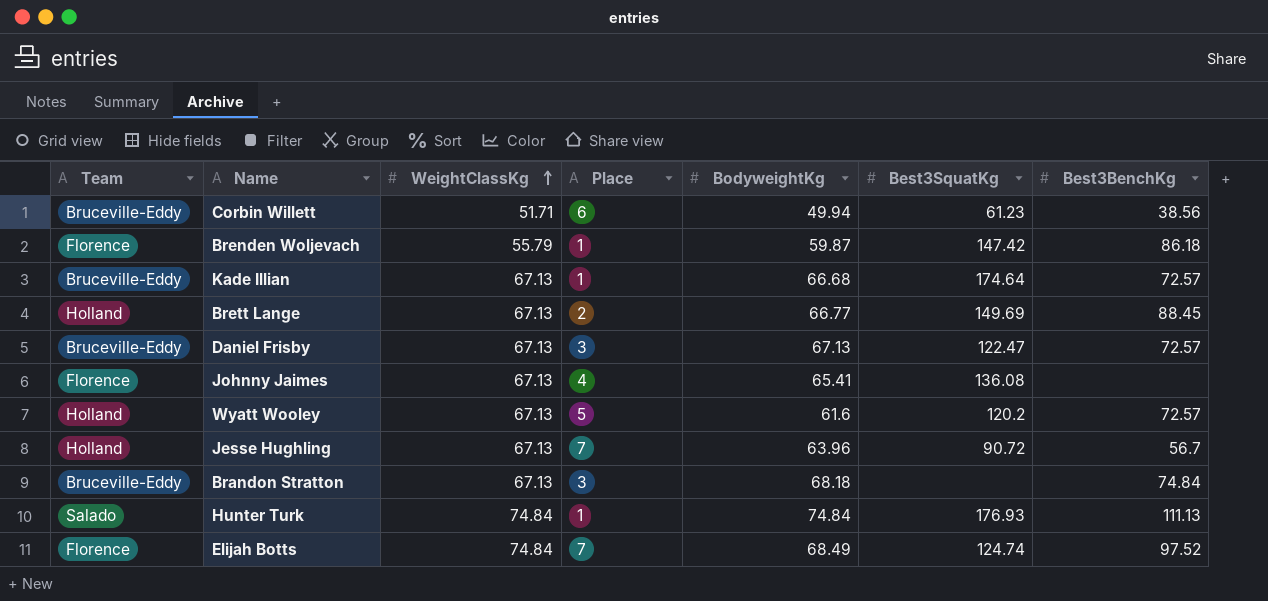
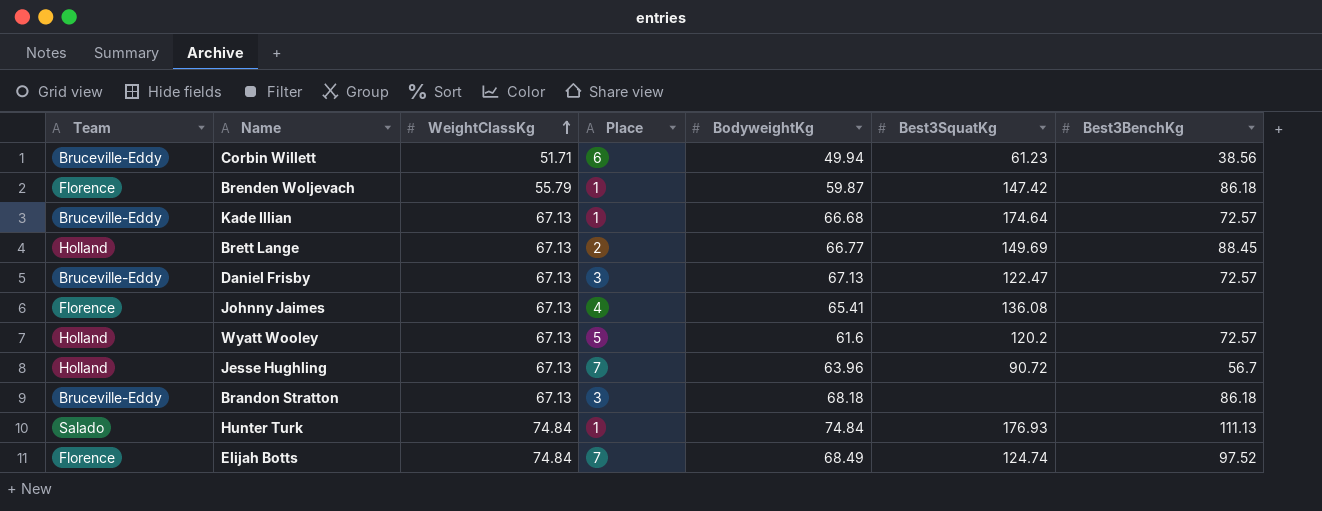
Brandon Stratton | Best3BenchKg: 74.84 -> 86.18

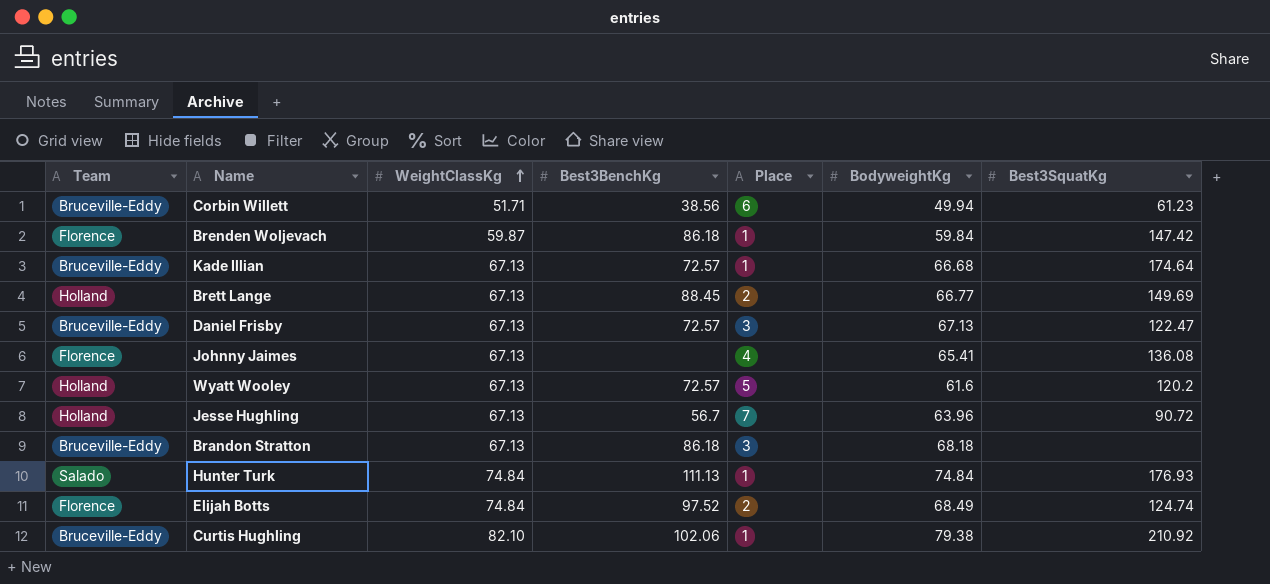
column Best3BenchKg | position: 7 -> 4
Brenden Woljevach | WeightClassKg: 55.79 -> 59.87
Brenden Woljevach | BodyweightKg: 59.87 -> 59.84
Elijah Botts | Place: 7 -> 2
row Curtis Hughling: none -> Bruceville-Eddy | 82.10 | 102.06 | 1 | 79.38 | 210.92

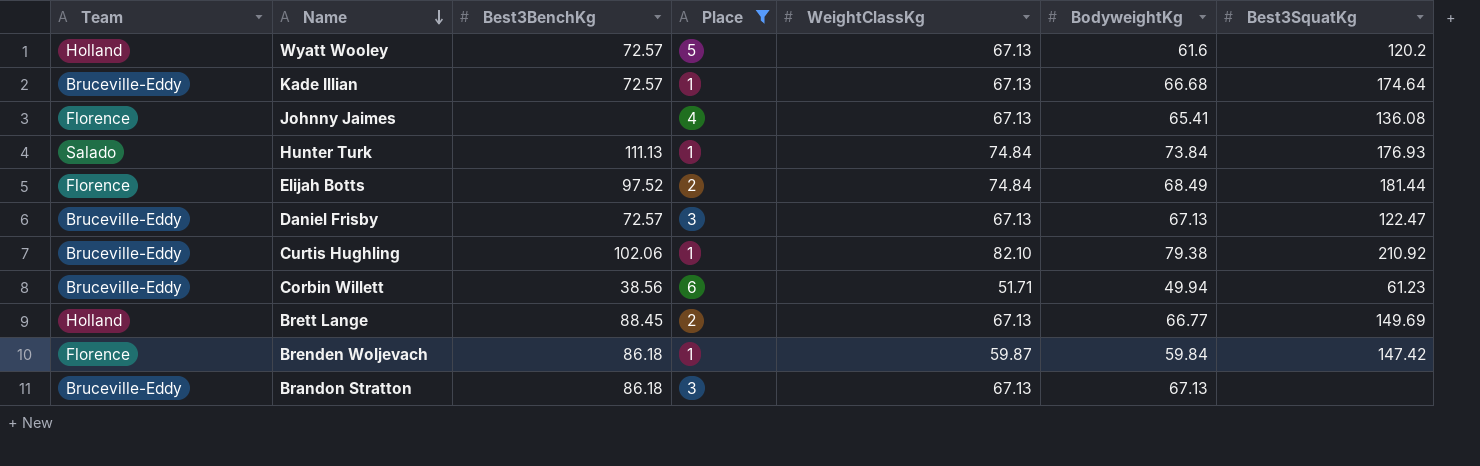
filter: none -> Place != 7
row order: WeightClassKg ascending -> Name descending
column WeightClassKg | position: 3 -> 5
Hunter Turk | BodyweightKg: 74.84 -> 73.84
Elijah Botts | Best3SquatKg: 124.74 -> 181.44
Brandon Stratton | BodyweightKg: 68.18 -> 67.13

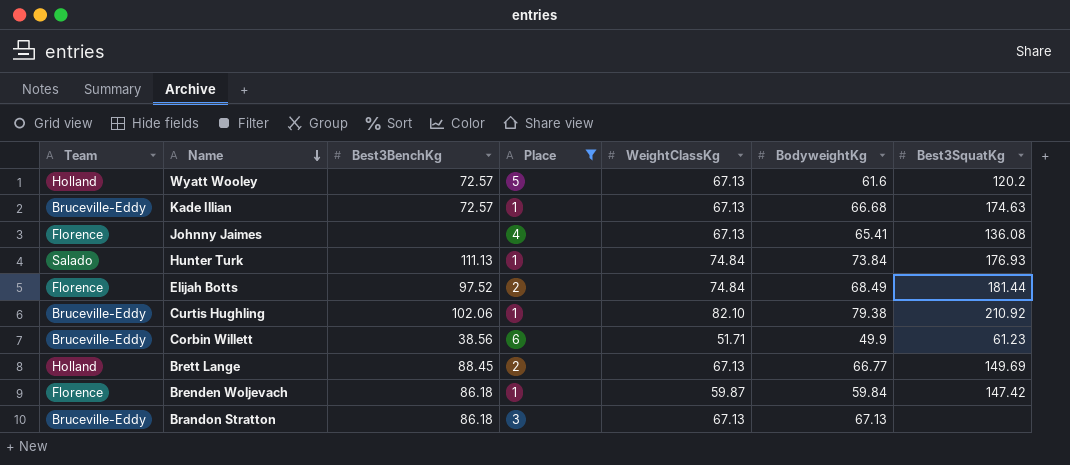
row Daniel Frisby: Bruceville-Eddy | 72.57 | 3 | 67.13 | 67.13 | 122.47 -> none
Kade Illian | Best3SquatKg: 174.64 -> 174.63
Corbin Willett | BodyweightKg: 49.94 -> 49.9

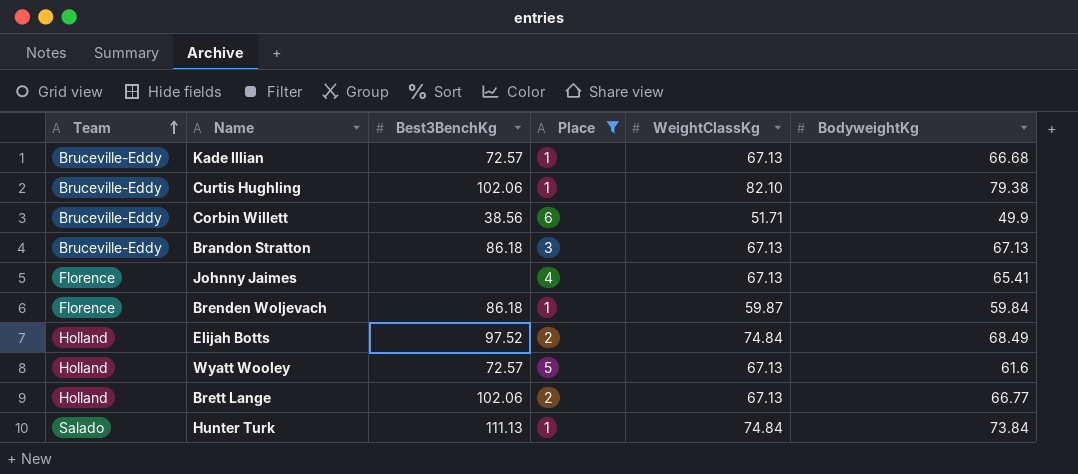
row order: Name descending -> Team ascending
column Best3SquatKg | position: 7 -> none
Elijah Botts | Team: Florence -> Holland
Brett Lange | Best3BenchKg: 88.45 -> 102.06

